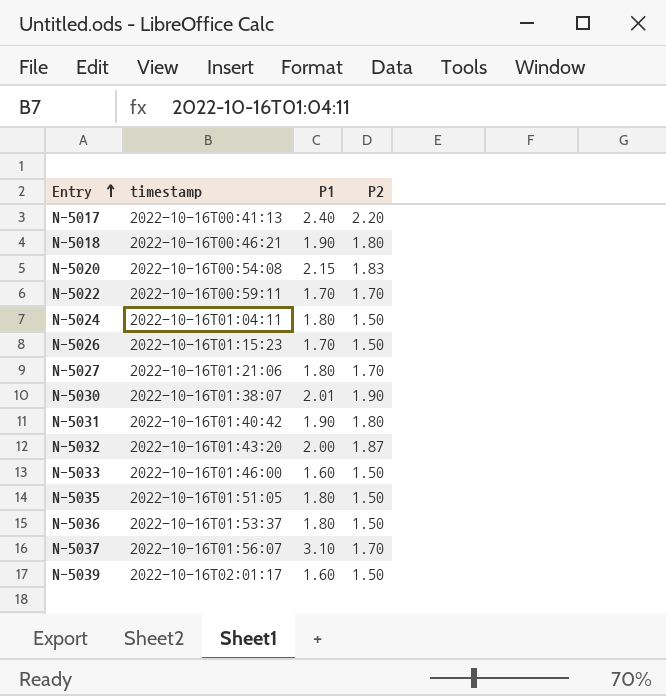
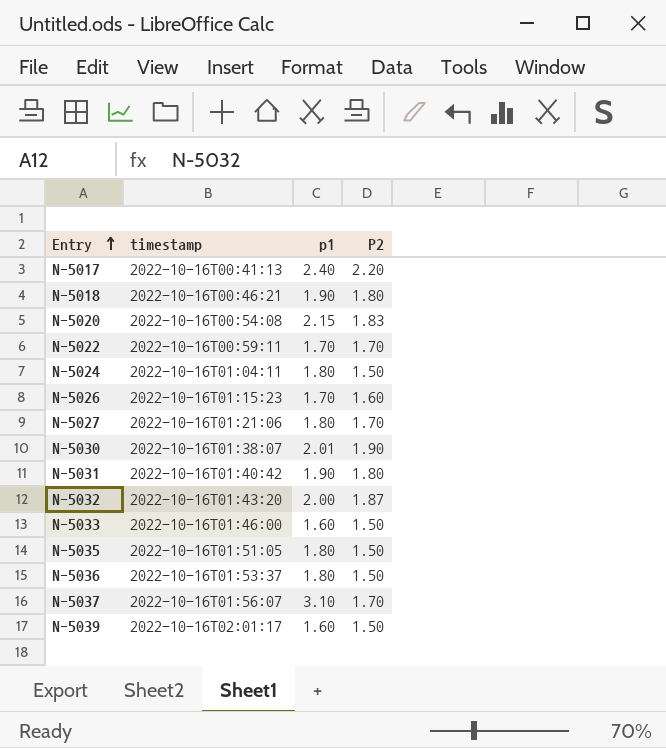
column name: P1 -> p1
N-5026 | P2: 1.50 -> 1.60

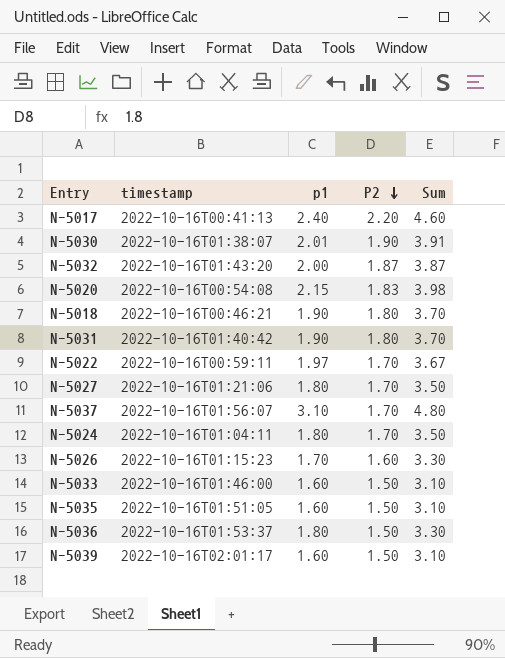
row order: Entry ascending -> P2 descending
column Sum | formula: none -> [p1] + [P2]
N-5022 | p1: 1.70 -> 1.97
N-5024 | P2: 1.50 -> 1.70
N-5035 | p1: 1.80 -> 1.60

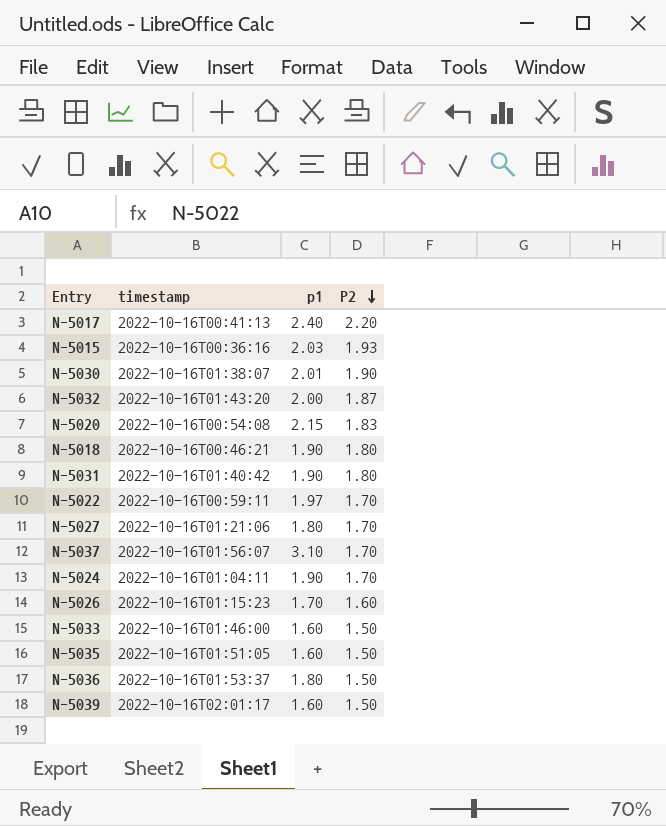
column Sum | formula: [p1] + [P2] -> none
row N-5015: none -> 2022-10-16T00:36:16 | 2.03 | 1.93
N-5024 | p1: 1.80 -> 1.90

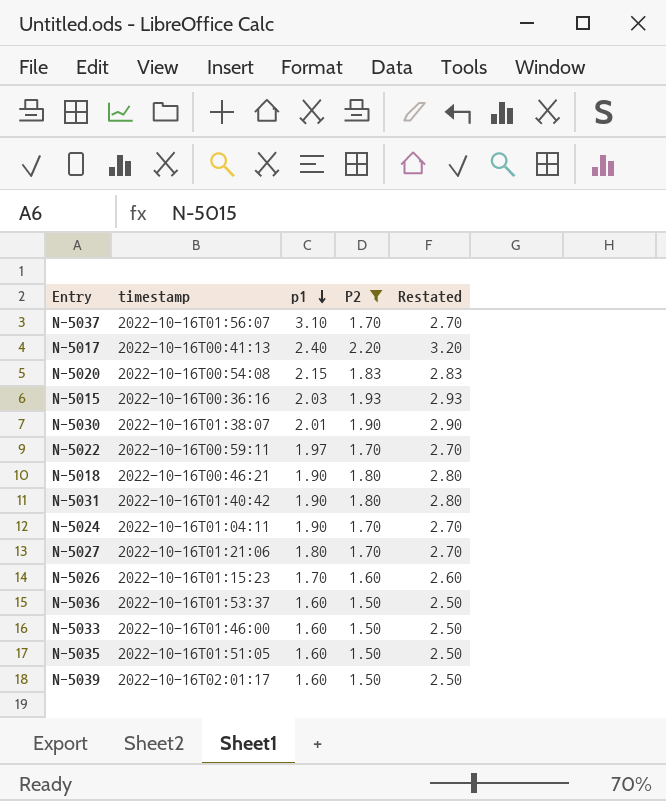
filter: none -> P2 != 1.87
row order: P2 descending -> p1 descending
column Restated | formula: none -> [P2] + 1
N-5036 | p1: 1.80 -> 1.60

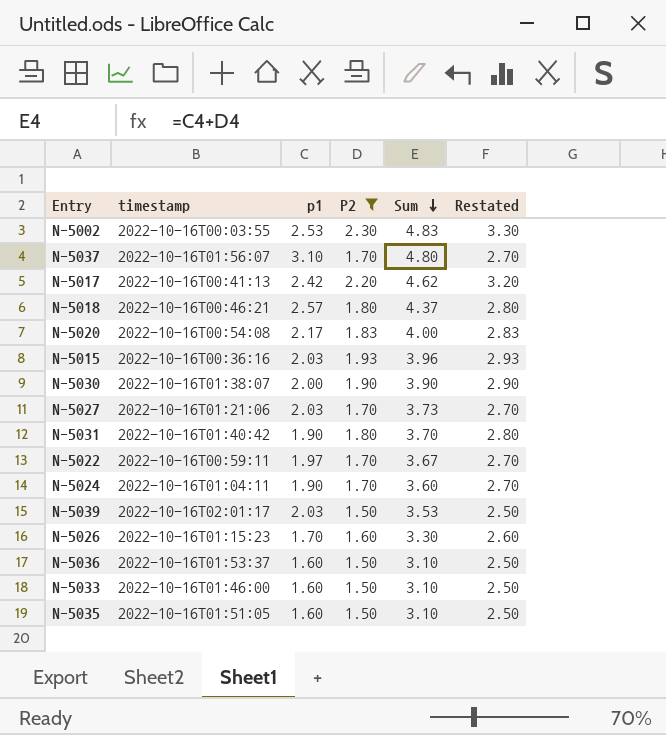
row order: p1 descending -> Sum descending
column Sum | formula: none -> [p1] + [P2]
row N-5002: none -> 2022-10-16T00:03:55 | 2.53 | 2.30 | 4.83 | 3.30
N-5017 | p1: 2.40 -> 2.42
N-5018 | p1: 1.90 -> 2.57
N-5020 | p1: 2.15 -> 2.17
N-5030 | p1: 2.01 -> 2.00
N-5027 | p1: 1.80 -> 2.03
N-5039 | p1: 1.60 -> 2.03

